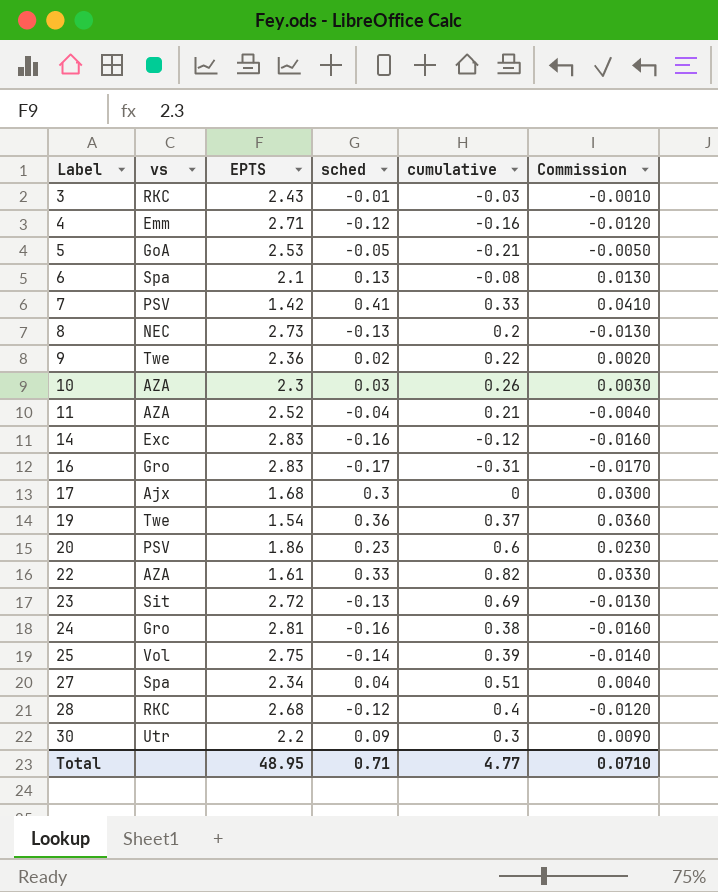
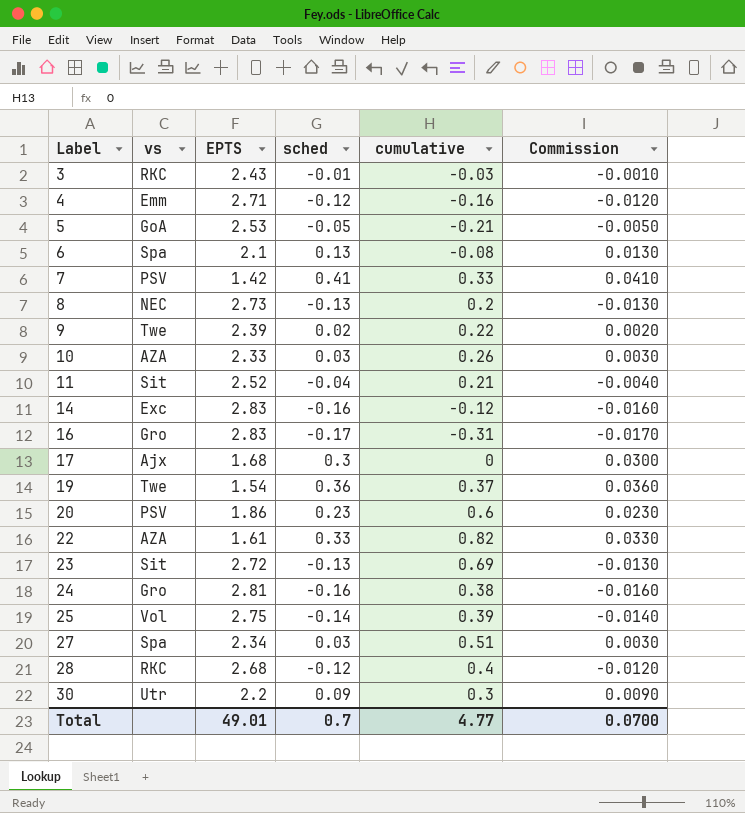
9 | EPTS: 2.36 -> 2.39
10 | EPTS: 2.3 -> 2.33
11 | vs: AZA -> Sit
27 | sched: 0.04 -> 0.03
27 | Commission: 0.0040 -> 0.0030
Total | EPTS: 48.95 -> 49.01
Total | sched: 0.71 -> 0.7
Total | Commission: 0.0710 -> 0.0700

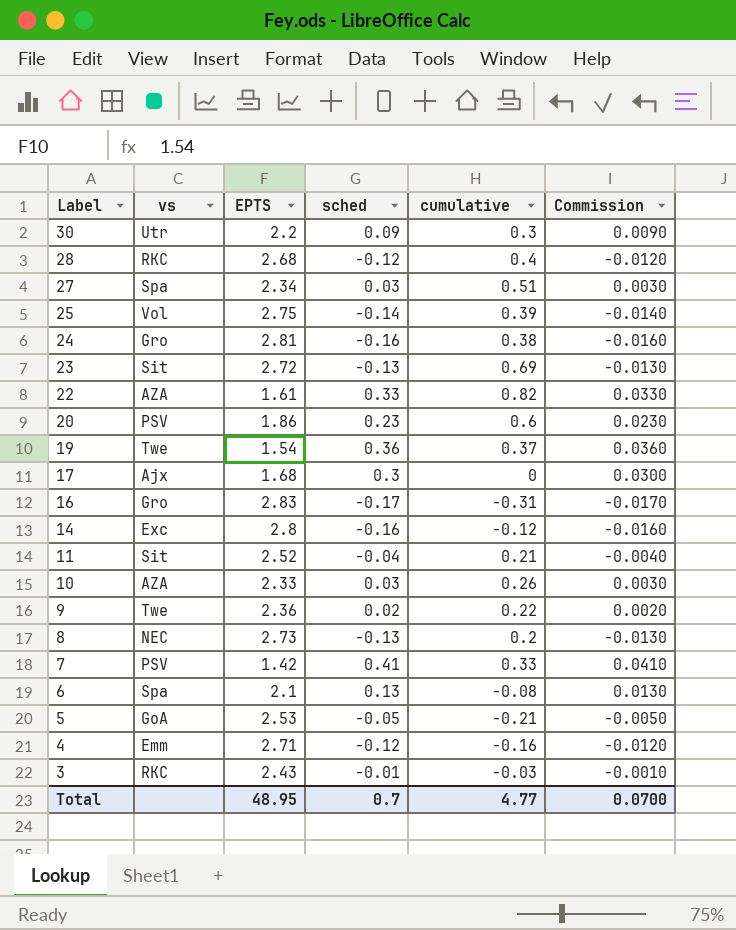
row order: Label ascending -> Label descending
14 | EPTS: 2.83 -> 2.8
9 | EPTS: 2.39 -> 2.36
Total | EPTS: 49.01 -> 48.95

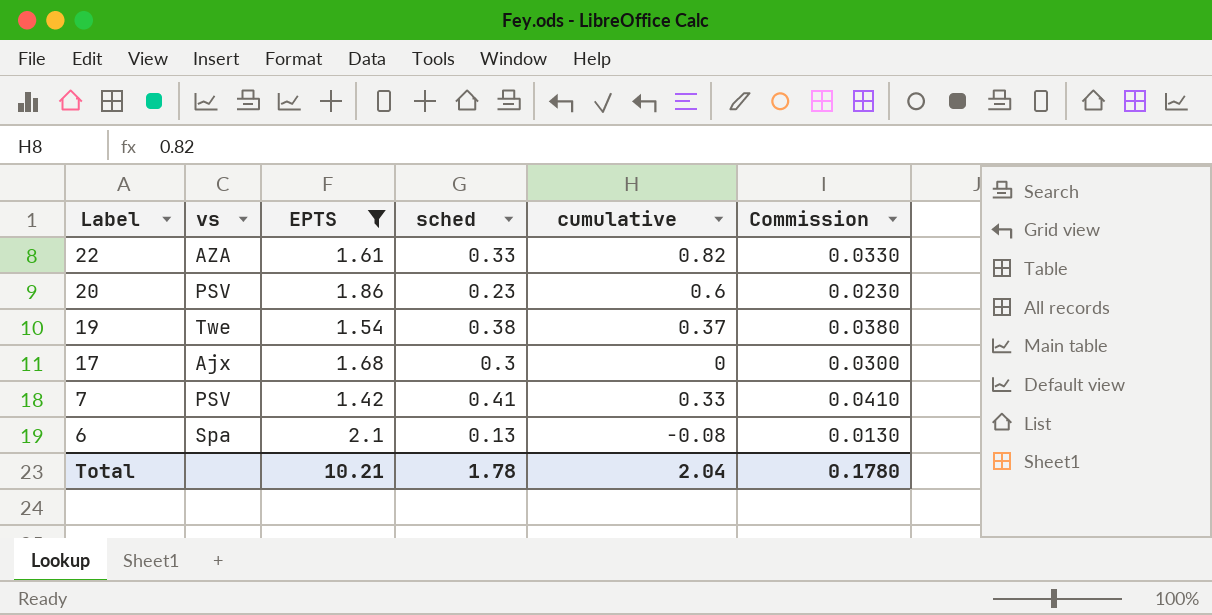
filter: none -> EPTS <= 2.1
19 | sched: 0.36 -> 0.38
19 | Commission: 0.0360 -> 0.0380
Total | EPTS: 48.95 -> 10.21
Total | sched: 0.7 -> 1.78
Total | cumulative: 4.77 -> 2.04
Total | Commission: 0.0700 -> 0.1780

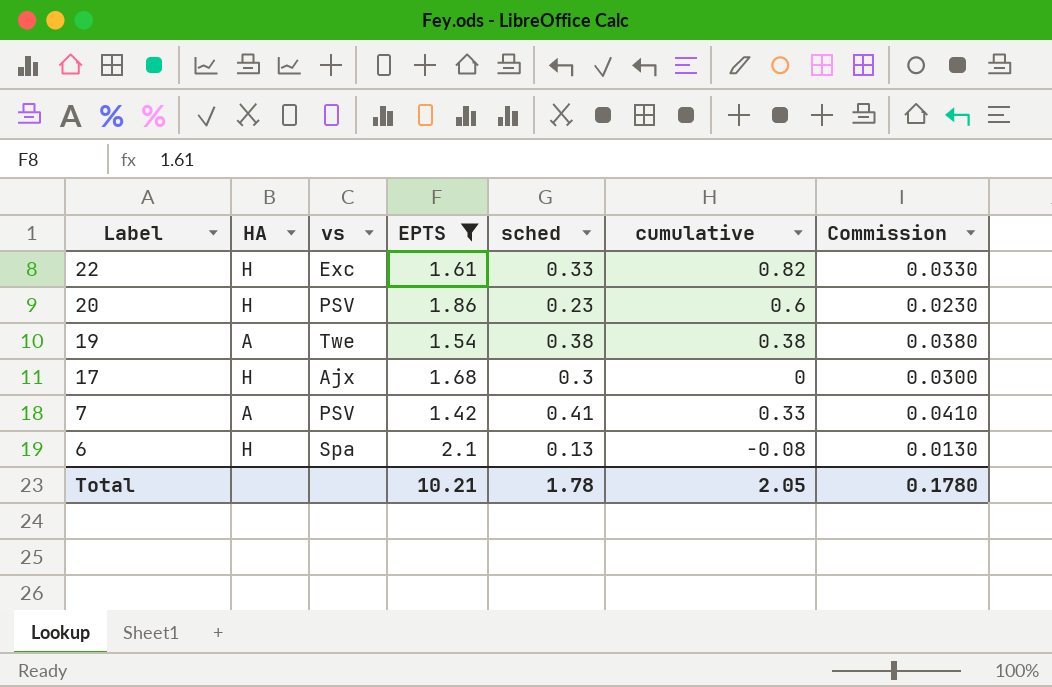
column HA | position: none -> 2
22 | vs: AZA -> Exc
19 | cumulative: 0.37 -> 0.38
Total | cumulative: 2.04 -> 2.05

